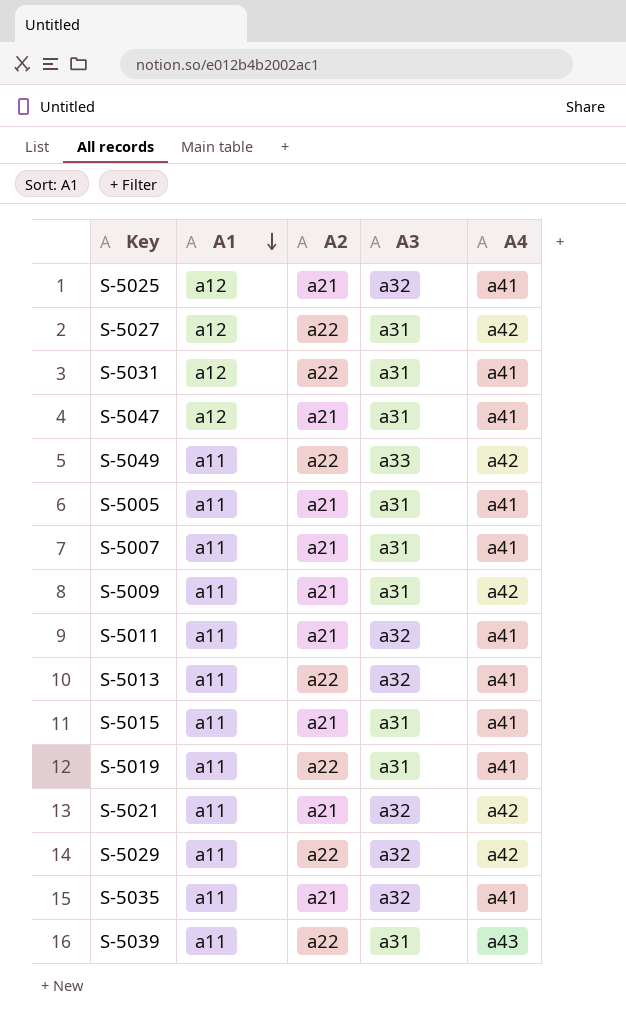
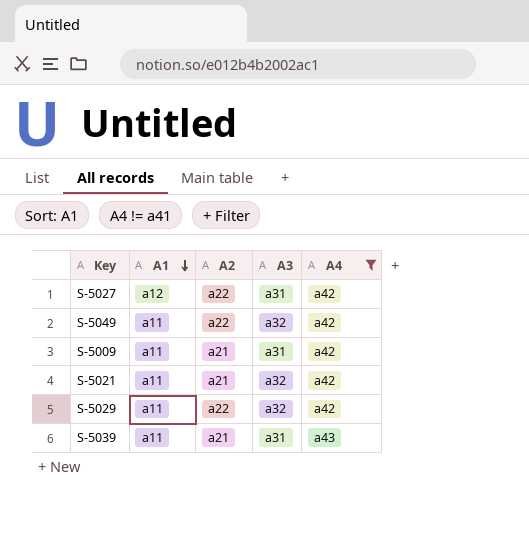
filter: none -> A4 != a41
S-5049 | A3: a33 -> a32
S-5039 | A2: a22 -> a21

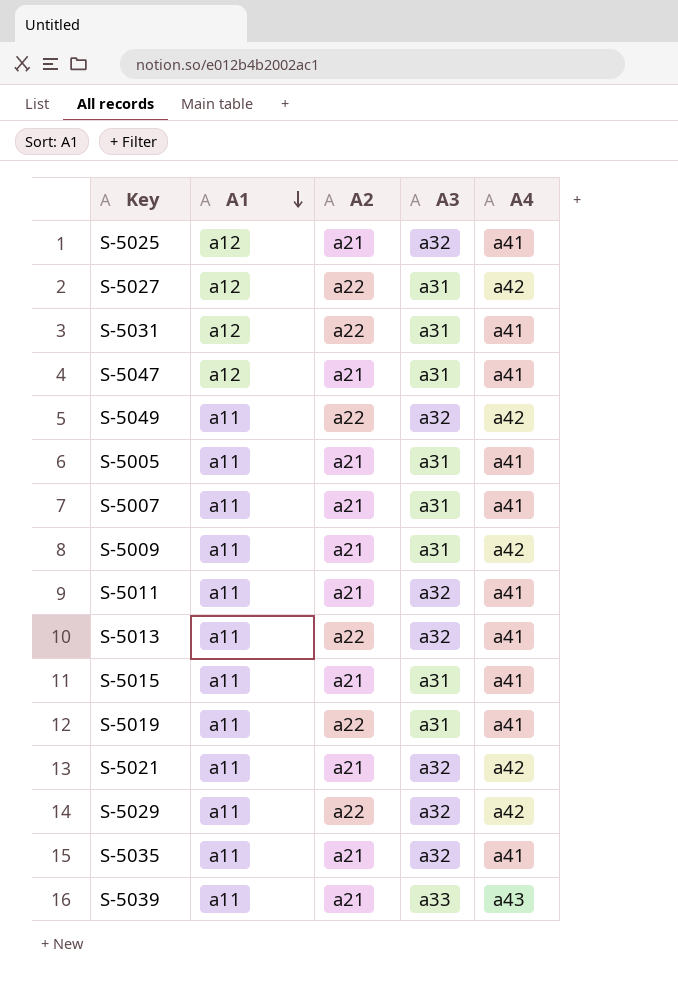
filter: A4 != a41 -> none
S-5039 | A3: a31 -> a33

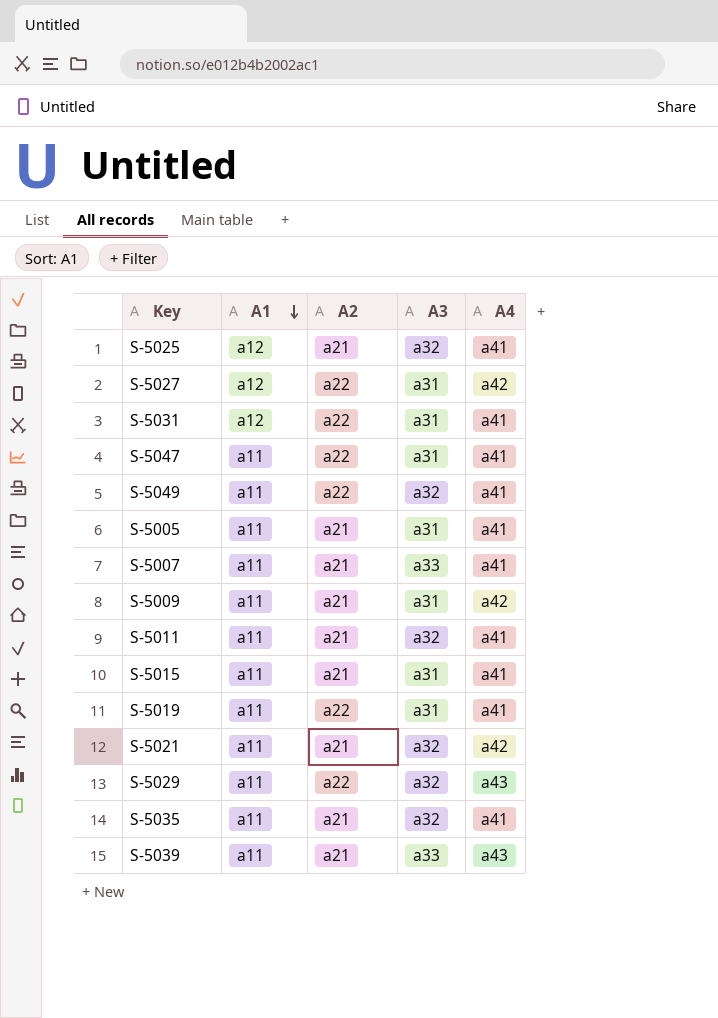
row S-5013: a11 | a22 | a32 | a41 -> none
S-5047 | A1: a12 -> a11
S-5047 | A2: a21 -> a22
S-5049 | A4: a42 -> a41
S-5007 | A3: a31 -> a33
S-5029 | A4: a42 -> a43

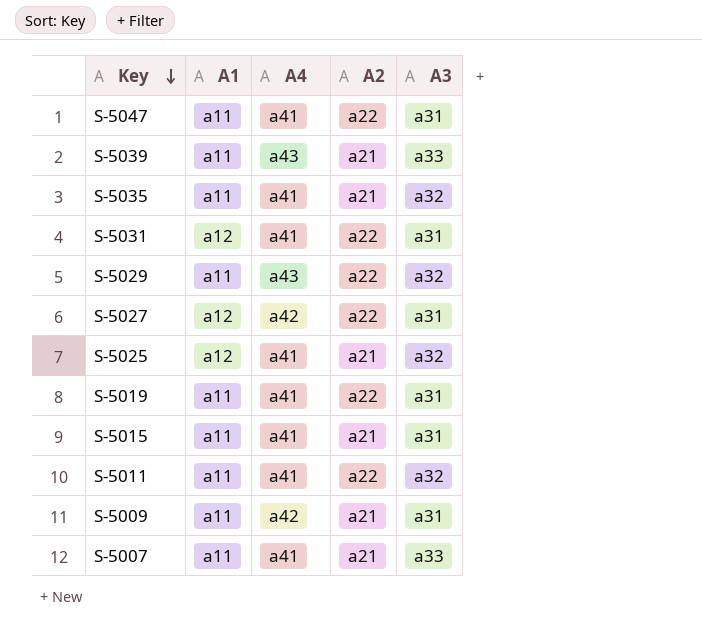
row order: A1 descending -> Key descending
column A4 | position: 5 -> 3
row S-5049: a11 | a22 | a32 | a41 -> none
row S-5005: a11 | a21 | a31 | a41 -> none
row S-5021: a11 | a21 | a32 | a42 -> none
S-5011 | A2: a21 -> a22

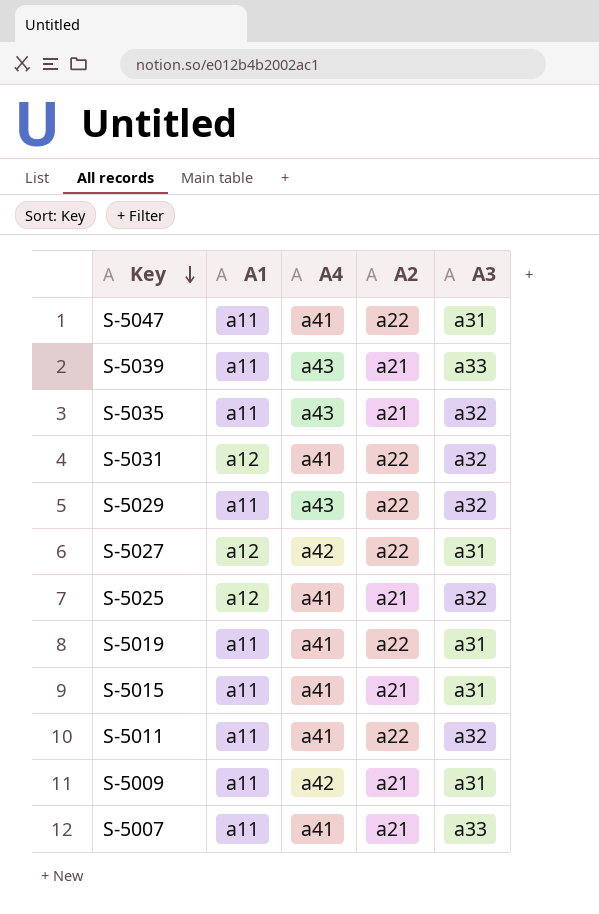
S-5035 | A4: a41 -> a43
S-5031 | A3: a31 -> a32

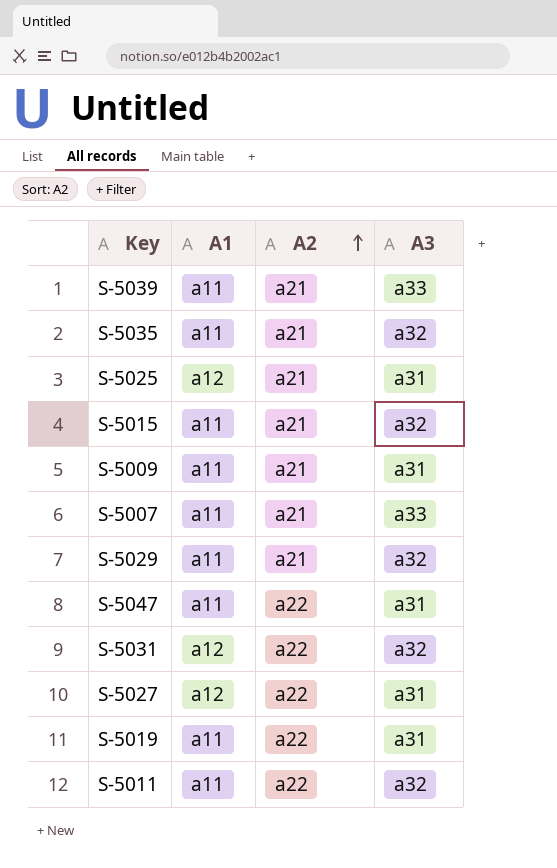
row order: Key descending -> A2 ascending
column A4 | position: 3 -> none
S-5025 | A3: a32 -> a31
S-5015 | A3: a31 -> a32
S-5029 | A2: a22 -> a21

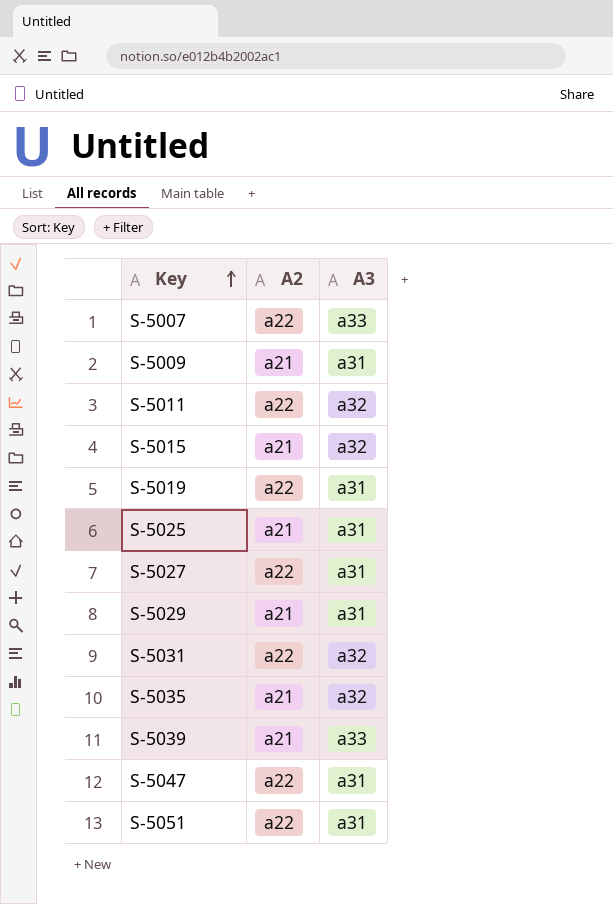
row order: A2 ascending -> Key ascending
column A1 | position: 2 -> none
S-5007 | A2: a21 -> a22
S-5029 | A3: a32 -> a31
row S-5051: none -> a22 | a31

